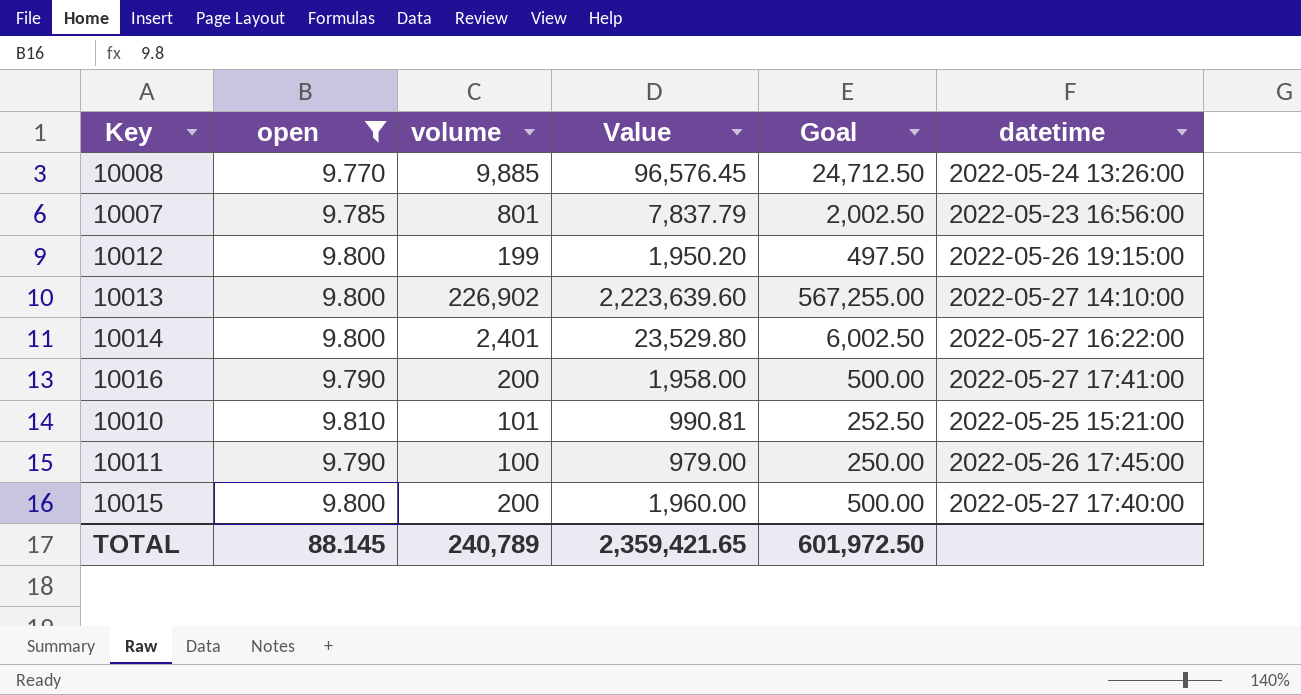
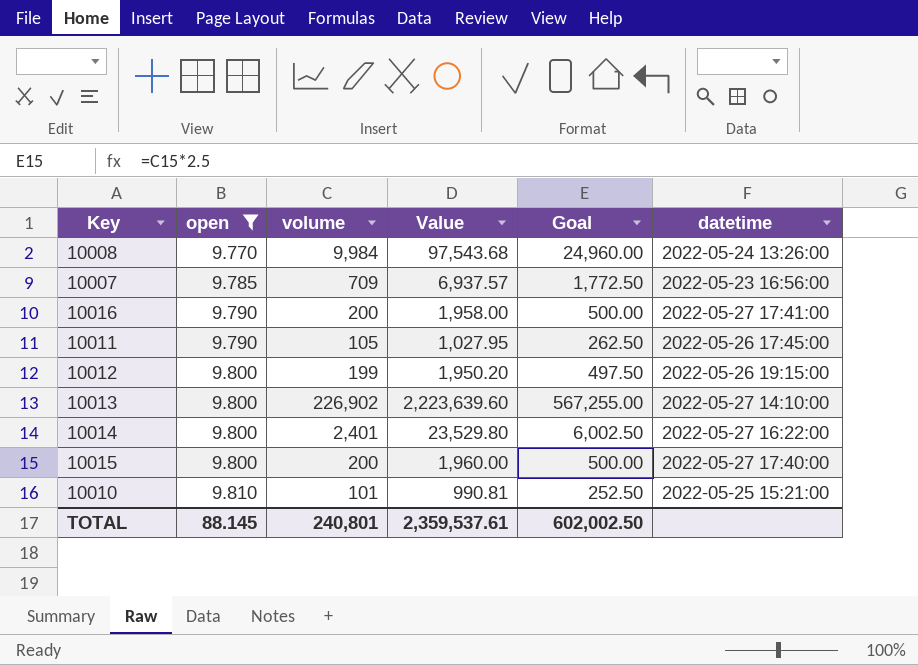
row order: none -> open ascending
10008 | volume: 9,885 -> 9,984
10008 | Value: 96,576.45 -> 97,543.68
10008 | Goal: 24,712.50 -> 24,960.00
10007 | volume: 801 -> 709
10007 | Value: 7,837.79 -> 6,937.57
10007 | Goal: 2,002.50 -> 1,772.50
10011 | volume: 100 -> 105
10011 | Value: 979.00 -> 1,027.95
10011 | Goal: 250.00 -> 262.50
TOTAL | volume: 240,789 -> 240,801
TOTAL | Value: 2,359,421.65 -> 2,359,537.61
TOTAL | Goal: 601,972.50 -> 602,002.50

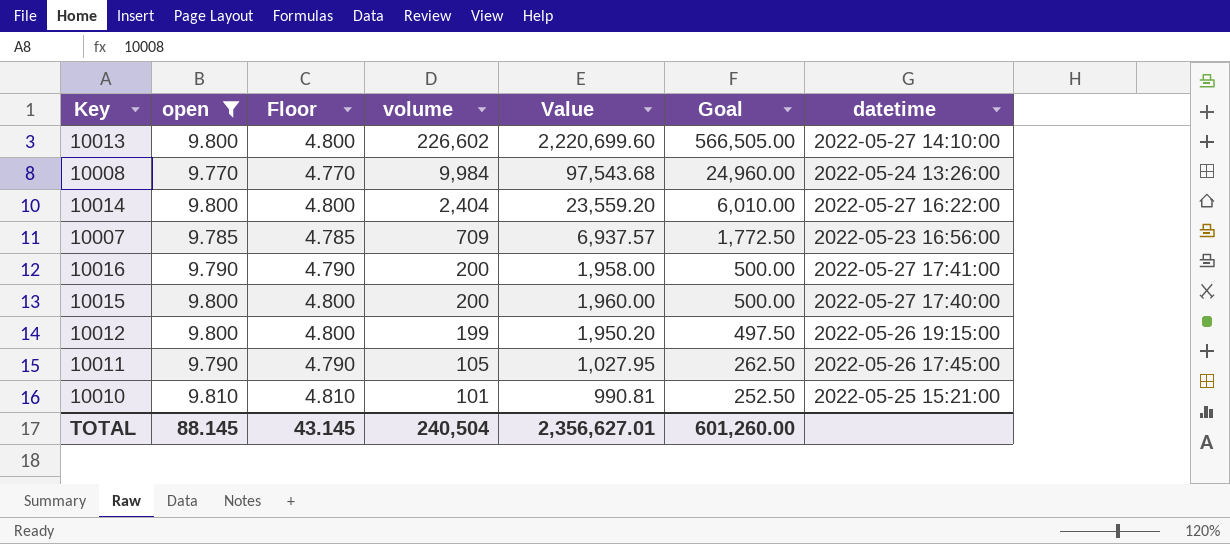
row order: open ascending -> volume descending
column Floor | formula: none -> [open] - 5
10013 | volume: 226,902 -> 226,602
10013 | Value: 2,223,639.60 -> 2,220,699.60
10013 | Goal: 567,255.00 -> 566,505.00
10014 | volume: 2,401 -> 2,404
10014 | Value: 23,529.80 -> 23,559.20
10014 | Goal: 6,002.50 -> 6,010.00
TOTAL | volume: 240,801 -> 240,504
TOTAL | Value: 2,359,537.61 -> 2,356,627.01
TOTAL | Goal: 602,002.50 -> 601,260.00

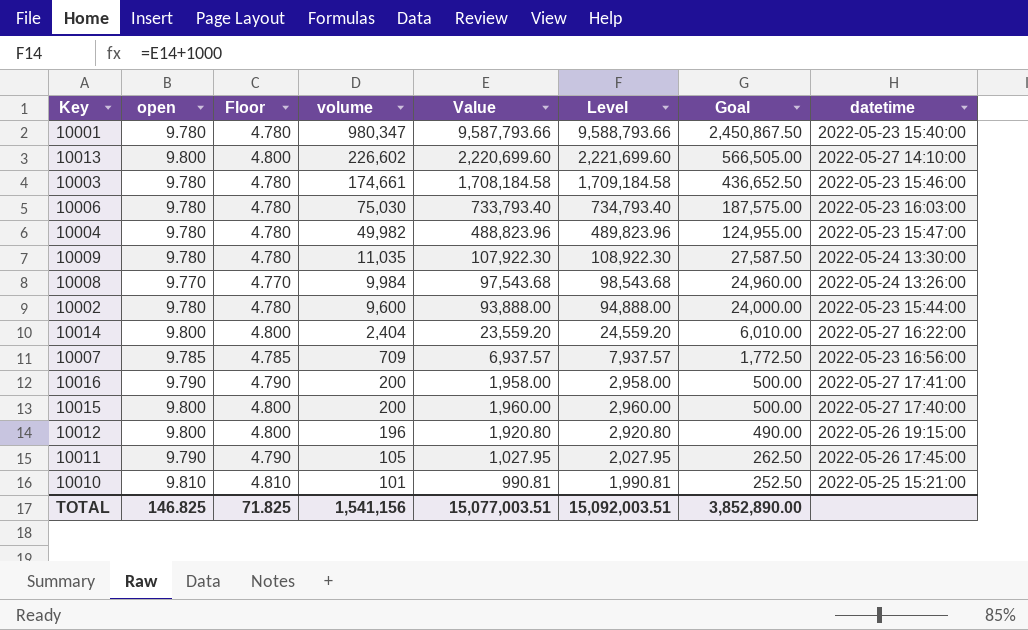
filter: open != 9.780 -> none
column Level | formula: none -> [Value] + 1000
10012 | volume: 199 -> 196
10012 | Value: 1,950.20 -> 1,920.80
10012 | Goal: 497.50 -> 490.00
TOTAL | open: 88.145 -> 146.825
TOTAL | Floor: 43.145 -> 71.825
TOTAL | volume: 240,504 -> 1,541,156
TOTAL | Value: 2,356,627.01 -> 15,077,003.51
TOTAL | Goal: 601,260.00 -> 3,852,890.00

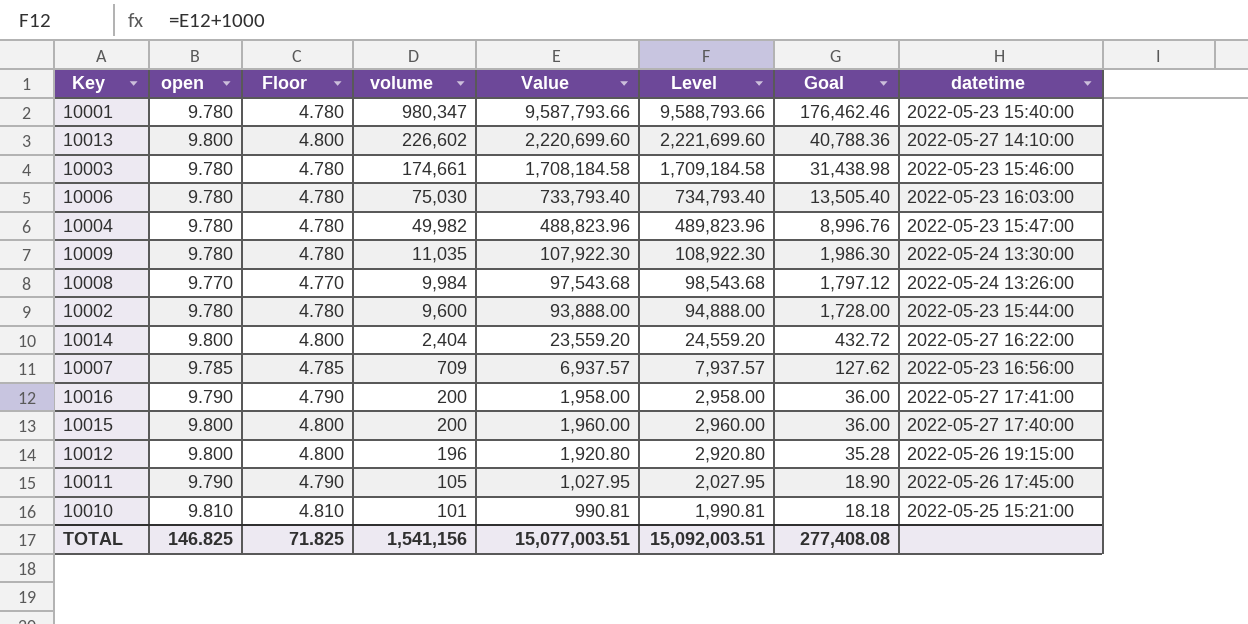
column Goal | formula: [volume] * 2.5 -> [volume] * 0.18
TOTAL | Goal: 3,852,890.00 -> 277,408.08

